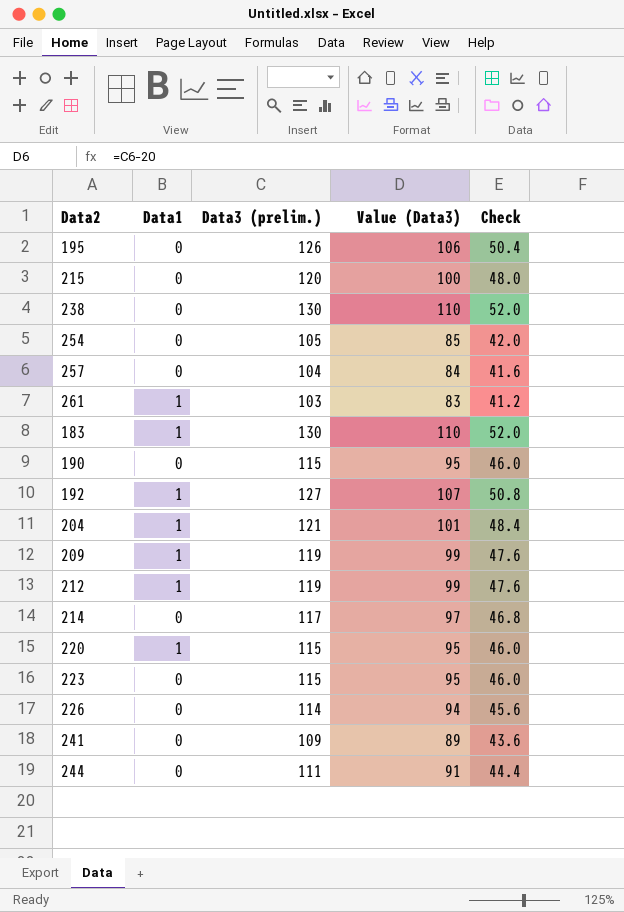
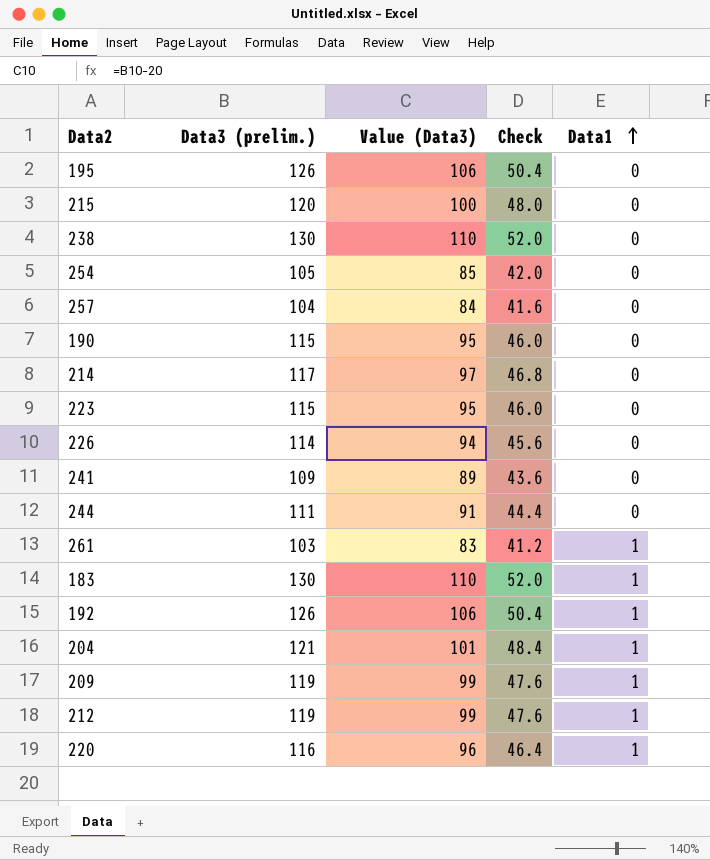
row order: none -> Data1 ascending
column Data1 | position: 2 -> 5
192 | Data3 (prelim.): 127 -> 126
192 | Value (Data3): 107 -> 106
192 | Check: 50.8 -> 50.4
220 | Data3 (prelim.): 115 -> 116
220 | Value (Data3): 95 -> 96
220 | Check: 46.0 -> 46.4

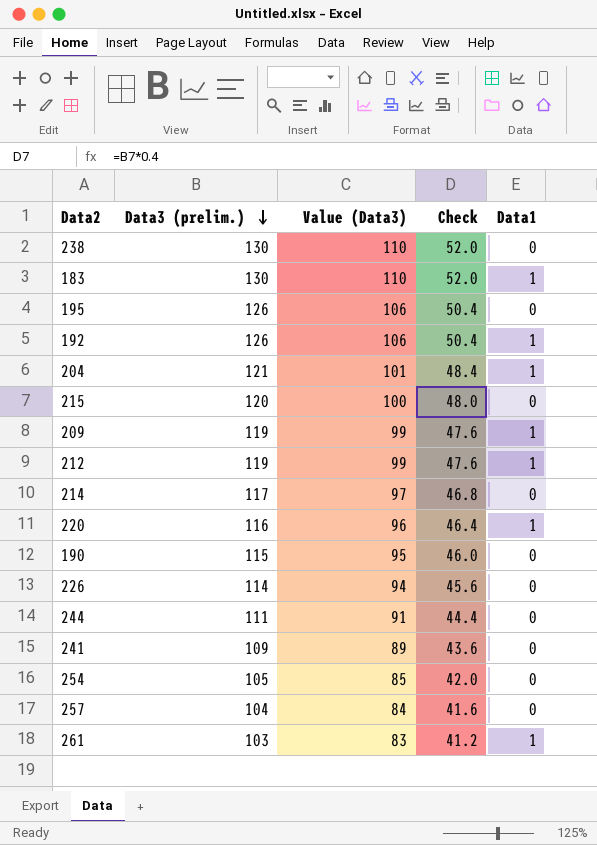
row order: Data1 ascending -> Data3 (prelim.) descending
row 223: 115 | 95 | 46.0 | 0 -> none

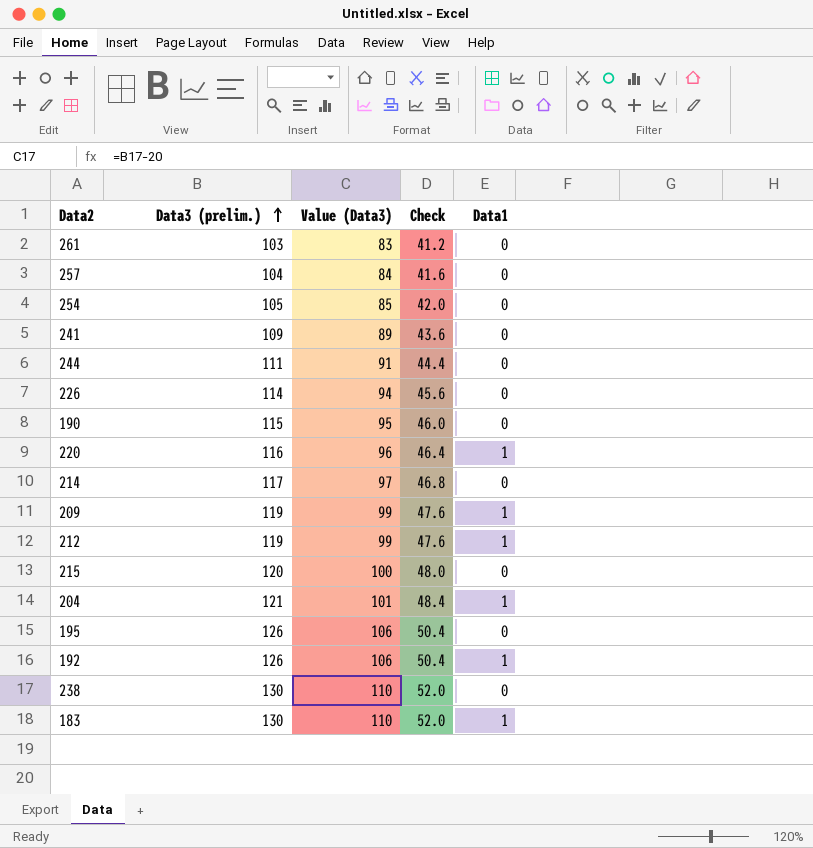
row order: Data3 (prelim.) descending -> Data3 (prelim.) ascending
261 | Data1: 1 -> 0

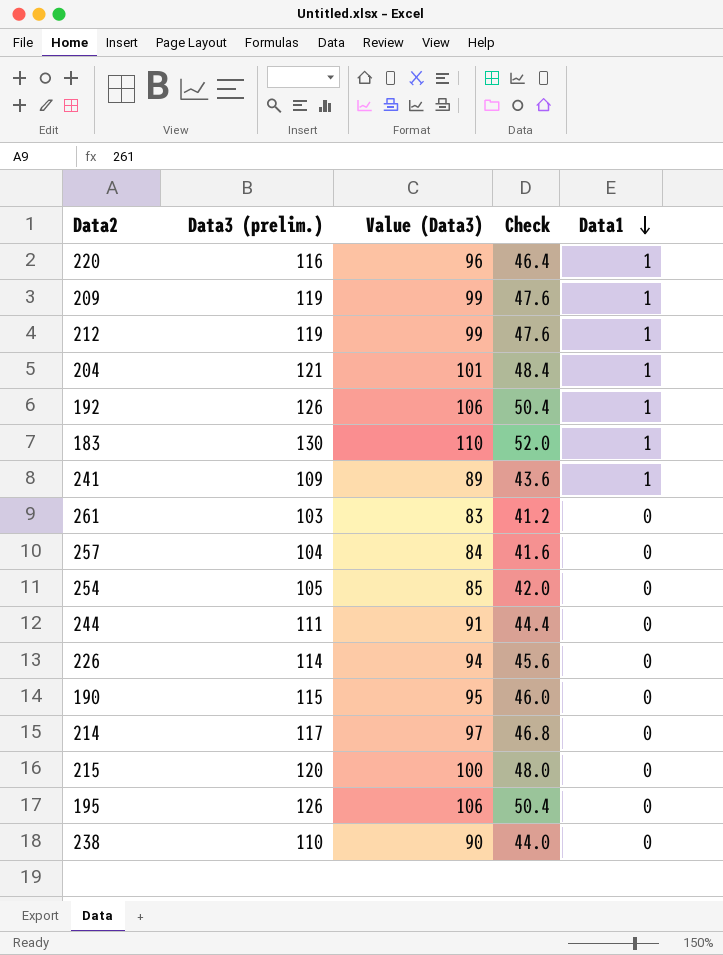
row order: Data3 (prelim.) ascending -> Data1 descending
241 | Data1: 0 -> 1
238 | Data3 (prelim.): 130 -> 110
238 | Value (Data3): 110 -> 90
238 | Check: 52.0 -> 44.0

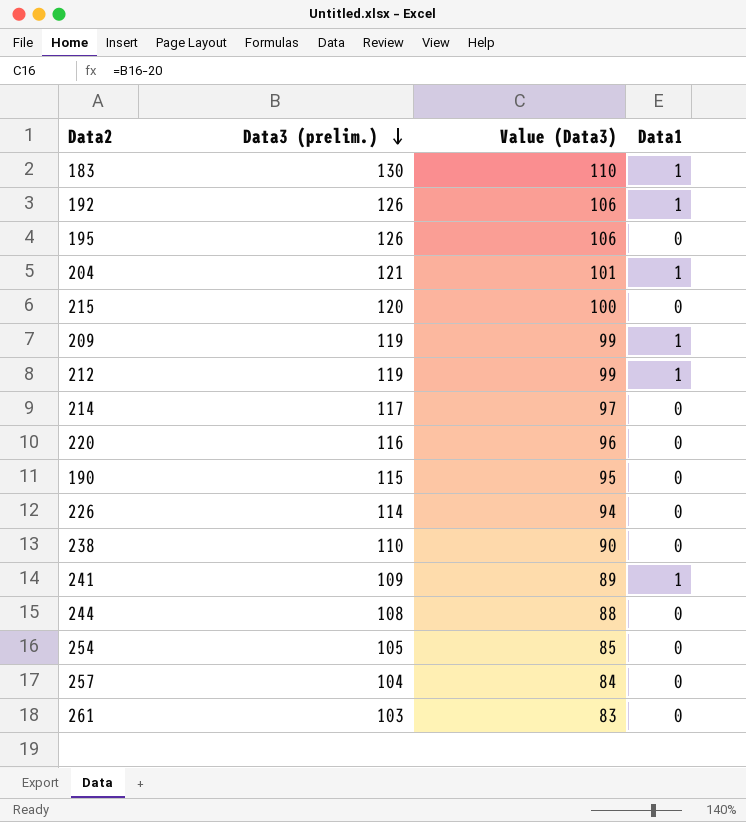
row order: Data1 descending -> Data3 (prelim.) descending
column Check | formula: [Data3 (prelim.)] * 0.4 -> none
220 | Data1: 1 -> 0
244 | Data3 (prelim.): 111 -> 108
244 | Value (Data3): 91 -> 88

